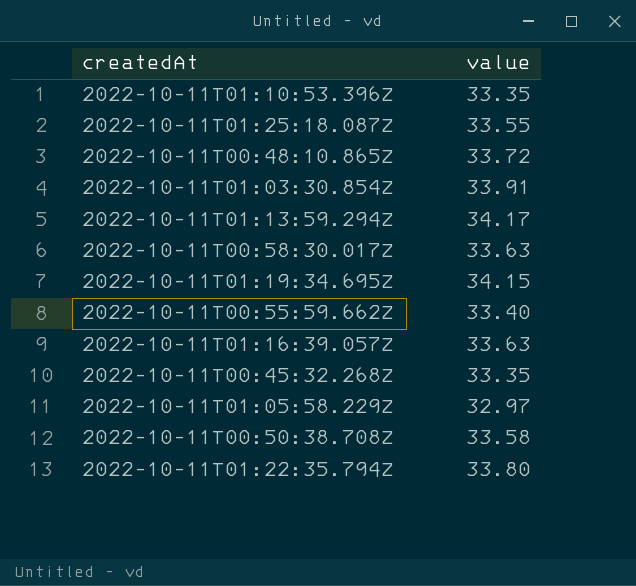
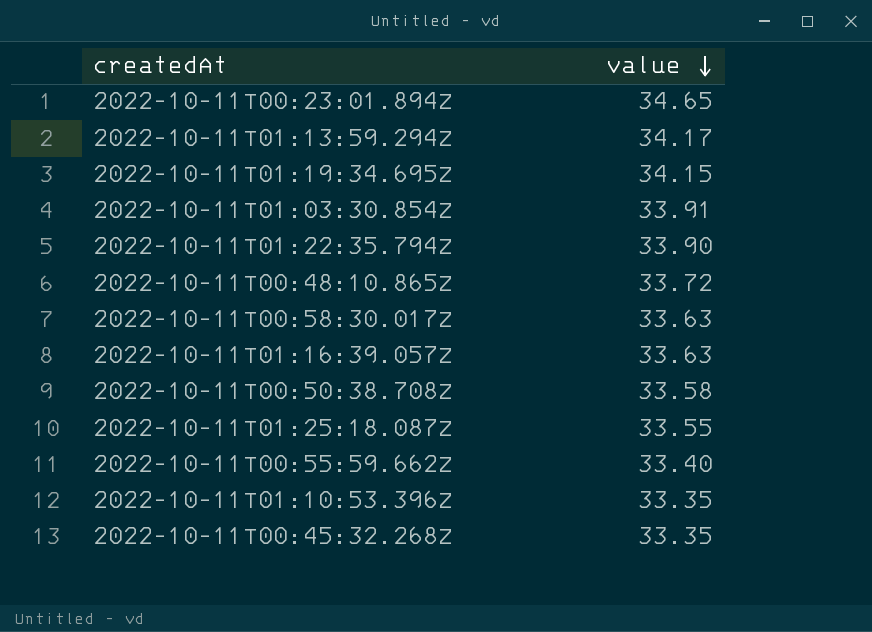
row order: none -> value descending
row 2022-10-11T01:05:58.229Z: 32.97 -> none
row 2022-10-11T00:23:01.894Z: none -> 34.65
2022-10-11T01:22:35.794Z | value: 33.80 -> 33.90

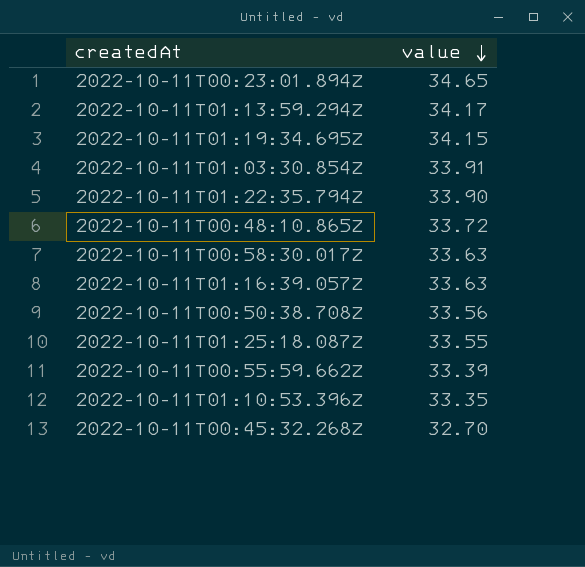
2022-10-11T00:50:38.708Z | value: 33.58 -> 33.56
2022-10-11T00:55:59.662Z | value: 33.40 -> 33.39
2022-10-11T00:45:32.268Z | value: 33.35 -> 32.70

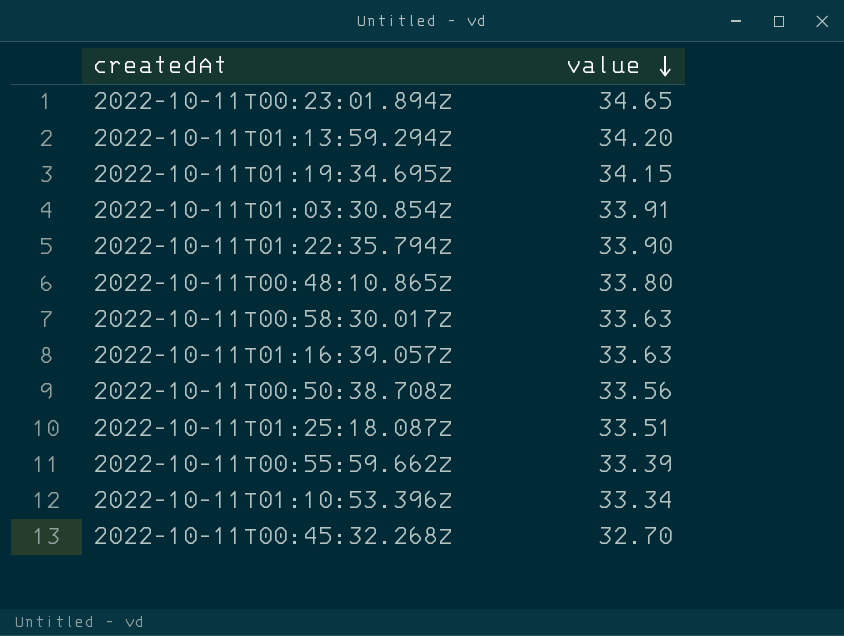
2022-10-11T01:13:59.294Z | value: 34.17 -> 34.20
2022-10-11T00:48:10.865Z | value: 33.72 -> 33.80
2022-10-11T01:25:18.087Z | value: 33.55 -> 33.51
2022-10-11T01:10:53.396Z | value: 33.35 -> 33.34

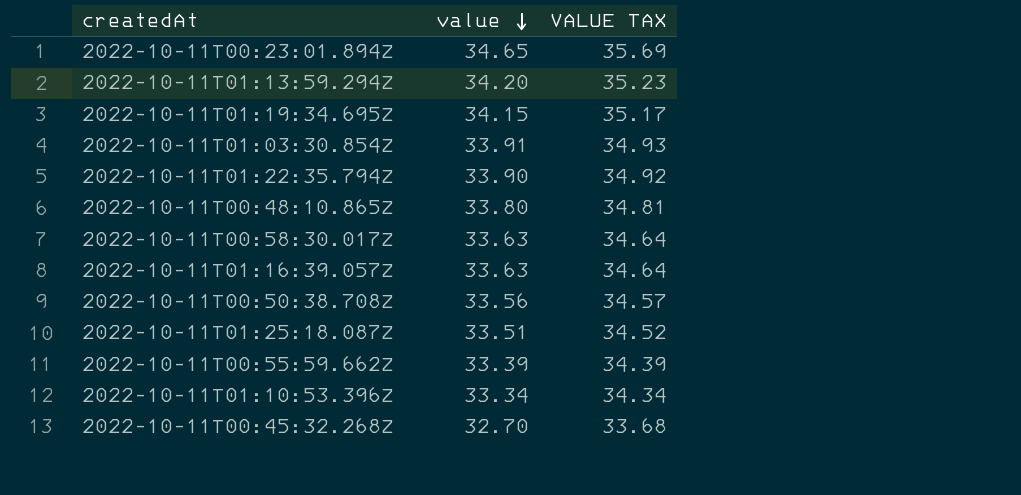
column VALUE TAX | formula: none -> [value] * 1.03

